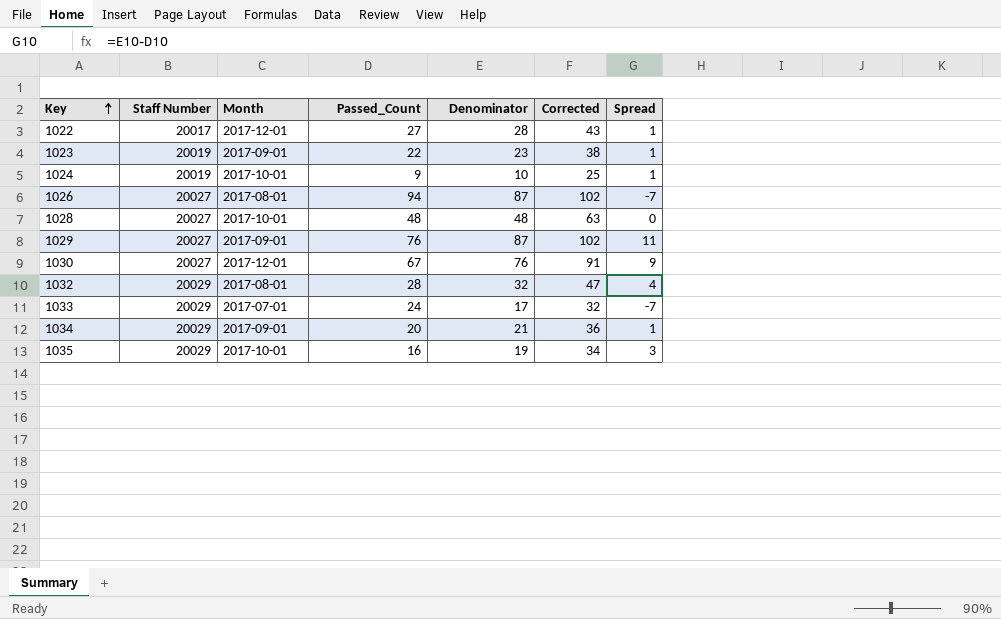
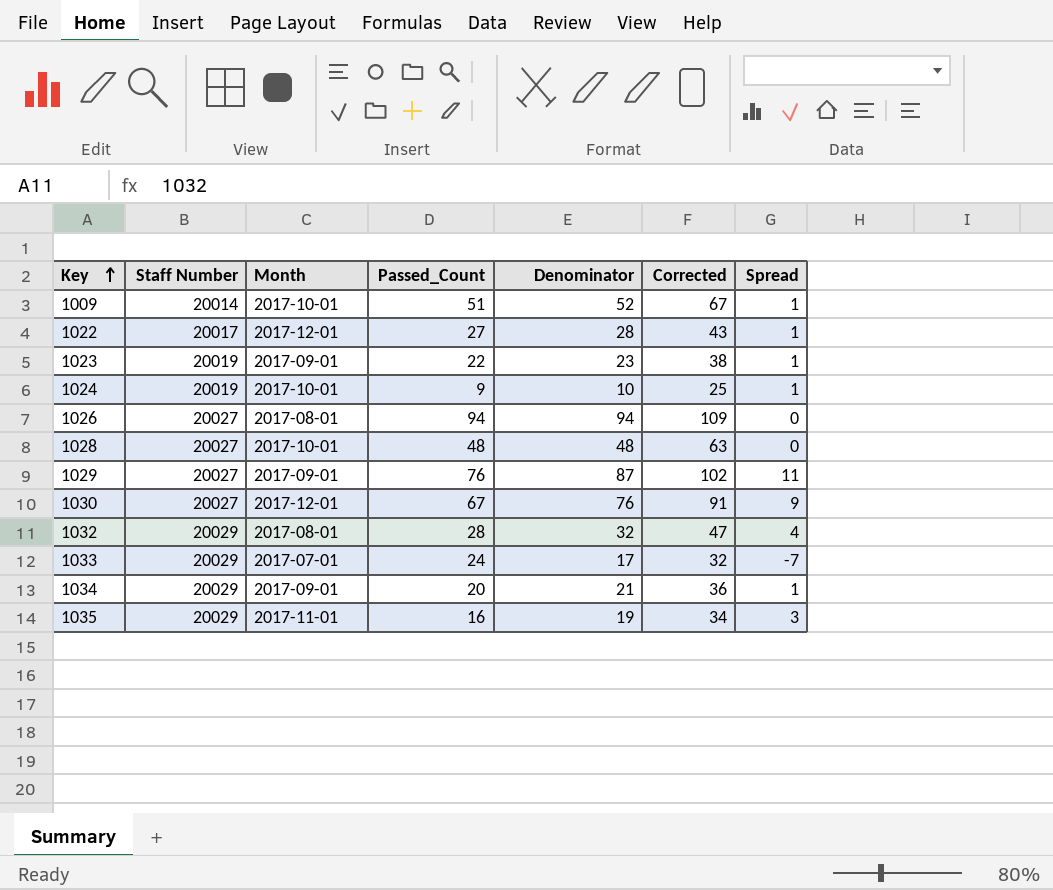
row 1009: none -> 20014 | 2017-10-01 | 51 | 52 | 67 | 1
1026 | Denominator: 87 -> 94
1026 | Corrected: 102 -> 109
1026 | Spread: -7 -> 0
1035 | Month: 2017-10-01 -> 2017-11-01

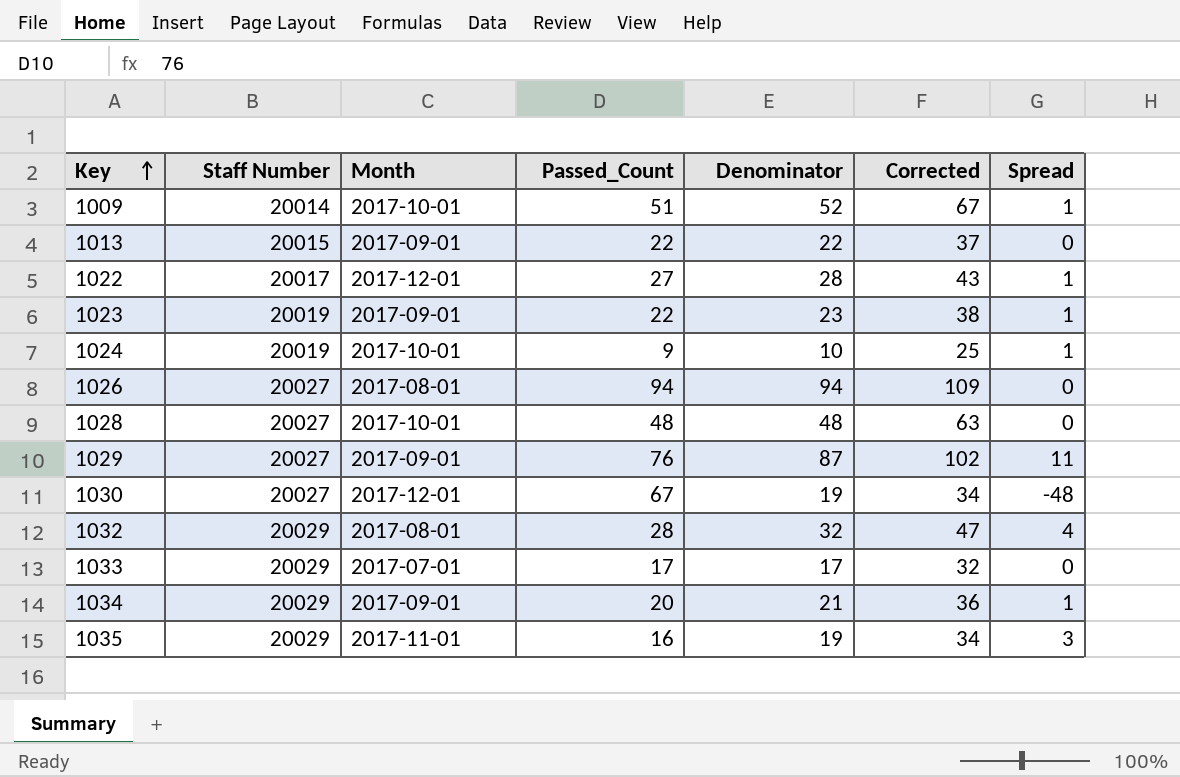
row 1013: none -> 20015 | 2017-09-01 | 22 | 22 | 37 | 0
1030 | Denominator: 76 -> 19
1030 | Corrected: 91 -> 34
1030 | Spread: 9 -> -48
1033 | Passed_Count: 24 -> 17
1033 | Spread: -7 -> 0

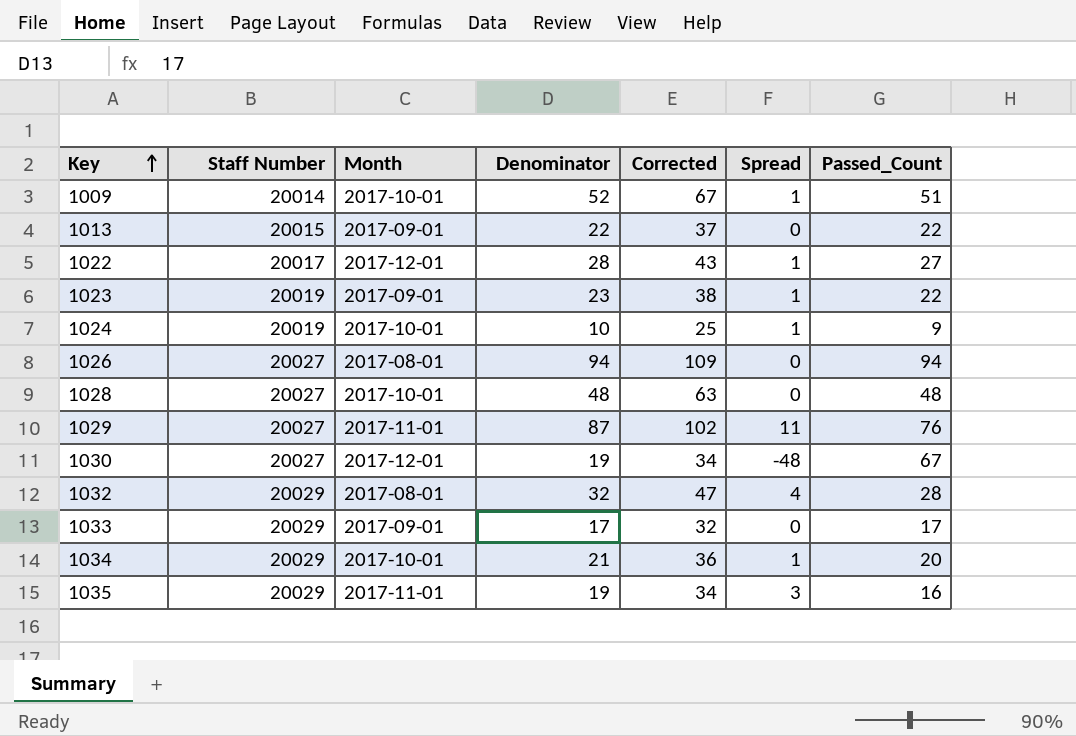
column Passed_Count | position: 4 -> 7
1029 | Month: 2017-09-01 -> 2017-11-01
1033 | Month: 2017-07-01 -> 2017-09-01
1034 | Month: 2017-09-01 -> 2017-10-01

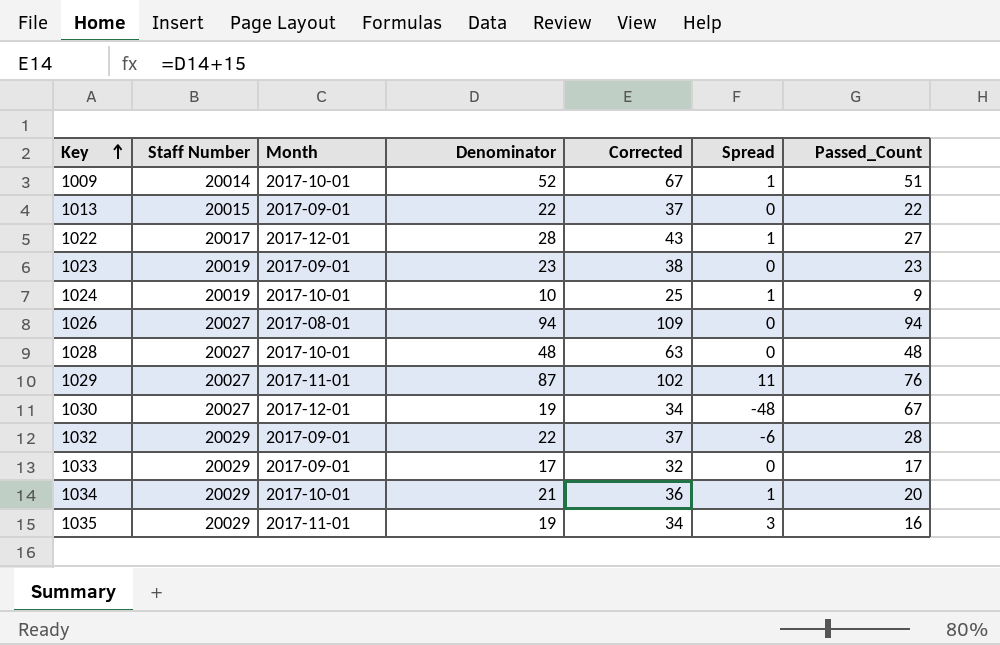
1023 | Spread: 1 -> 0
1023 | Passed_Count: 22 -> 23
1032 | Month: 2017-08-01 -> 2017-09-01
1032 | Denominator: 32 -> 22
1032 | Corrected: 47 -> 37
1032 | Spread: 4 -> -6

